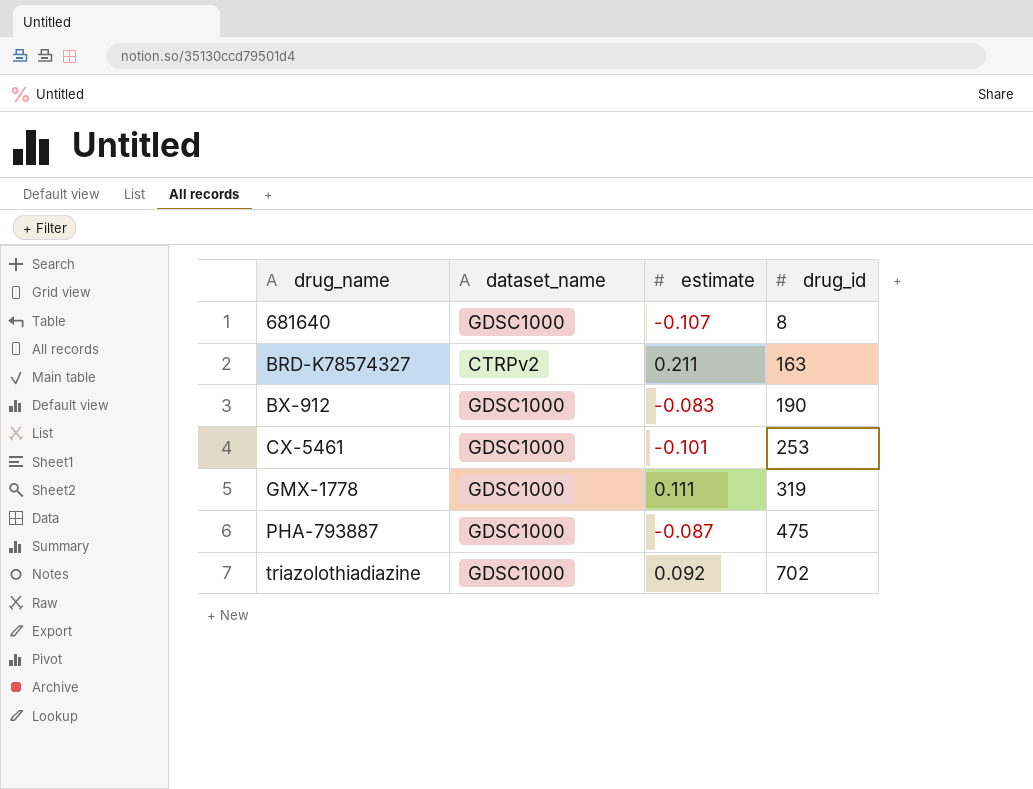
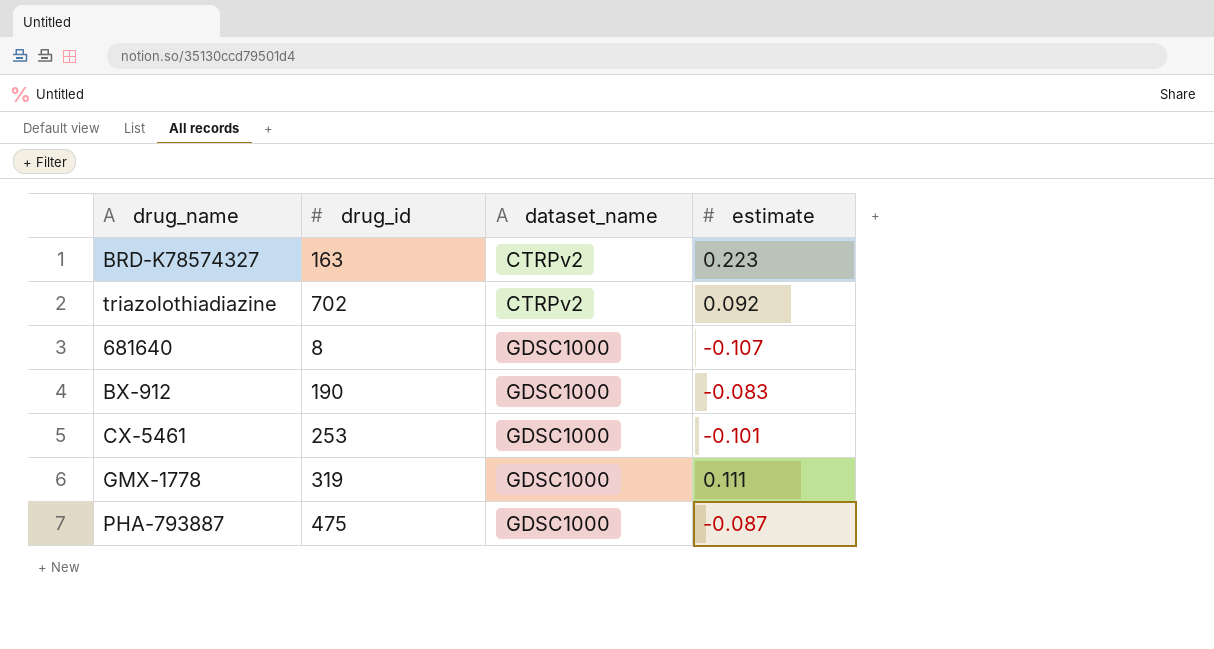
row order: drug_name ascending -> dataset_name ascending
column drug_id | position: 4 -> 2
BRD-K78574327 | estimate: 0.211 -> 0.223
triazolothiadiazine | dataset_name: GDSC1000 -> CTRPv2

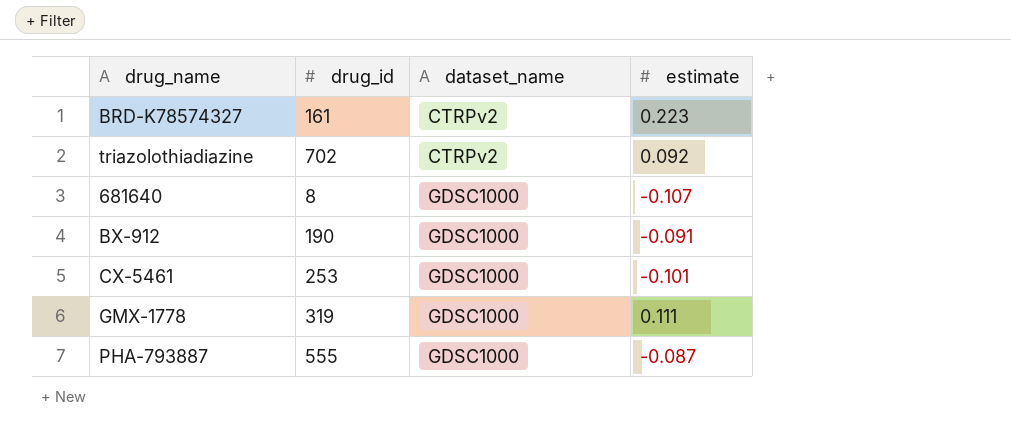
BRD-K78574327 | drug_id: 163 -> 161
BX-912 | estimate: -0.083 -> -0.091
PHA-793887 | drug_id: 475 -> 555

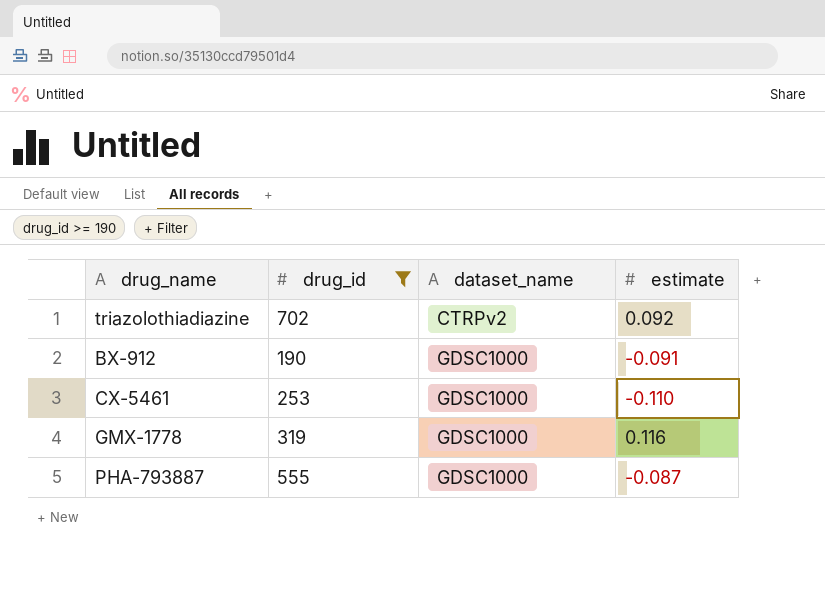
filter: none -> drug_id >= 190
CX-5461 | estimate: -0.101 -> -0.110
GMX-1778 | estimate: 0.111 -> 0.116

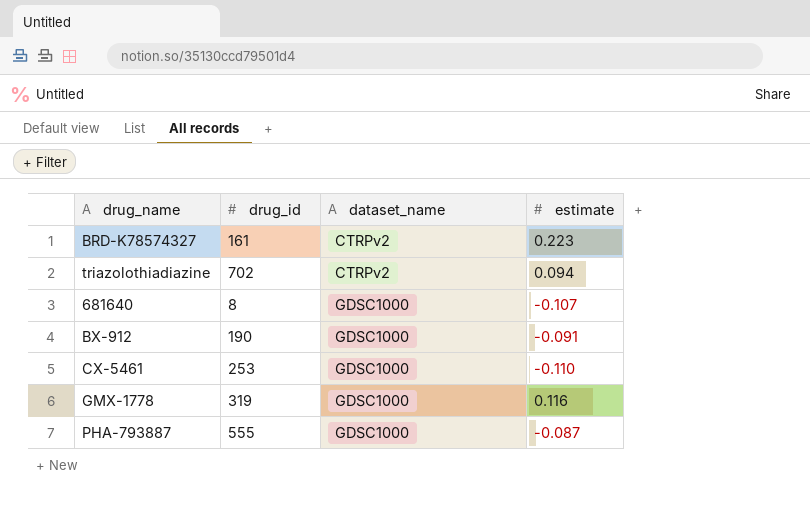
filter: drug_id >= 190 -> none
triazolothiadiazine | estimate: 0.092 -> 0.094

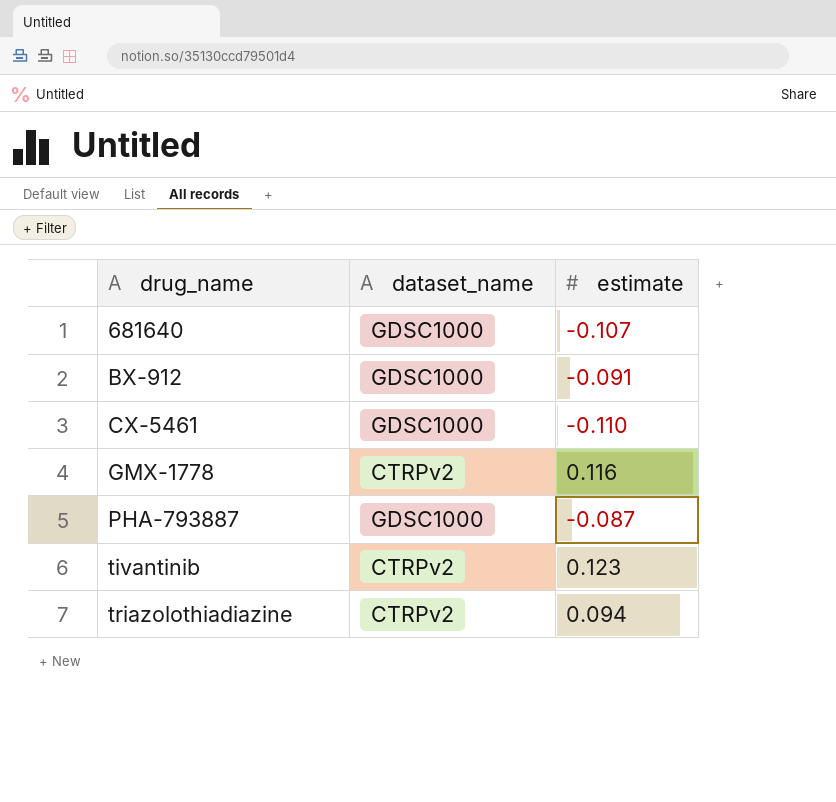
row order: dataset_name ascending -> drug_name ascending
column drug_id | position: 2 -> none
row BRD-K78574327: 161 | CTRPv2 | 0.223 -> none
GMX-1778 | dataset_name: GDSC1000 -> CTRPv2
row tivantinib: none -> CTRPv2 | 0.123

